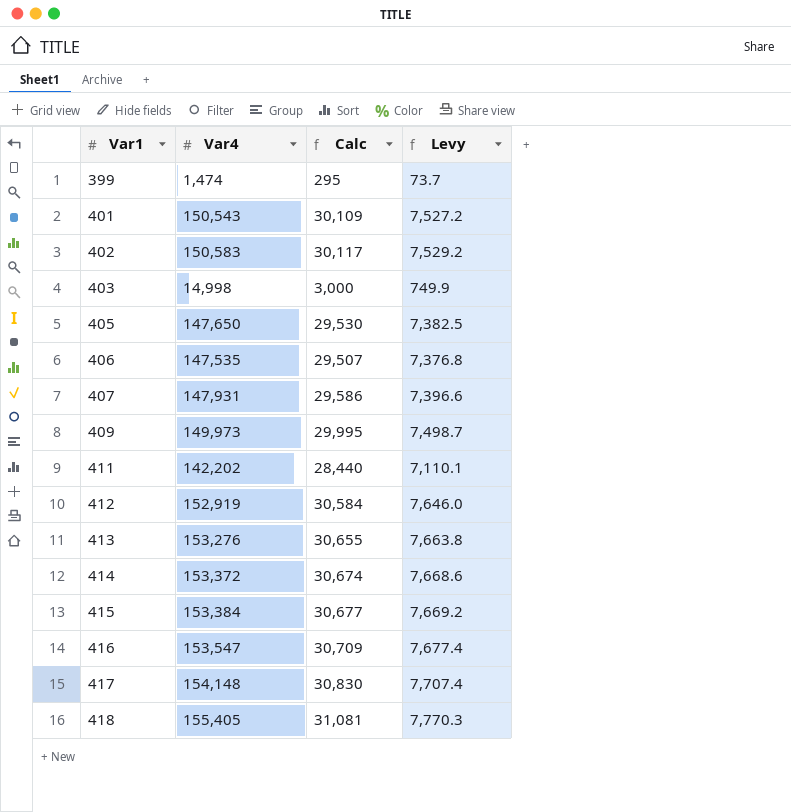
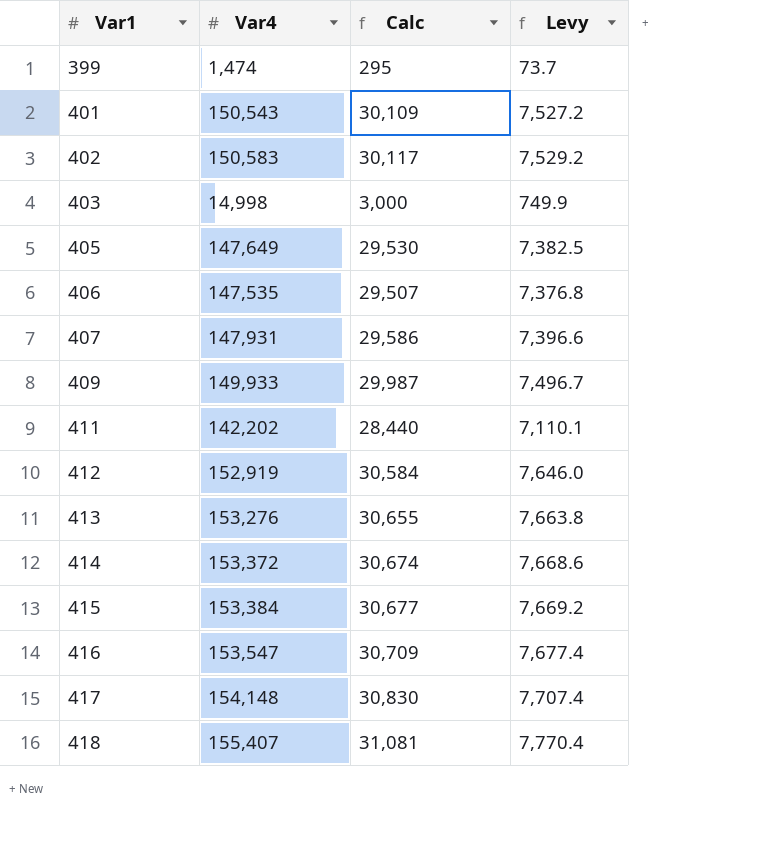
405 | Var4: 147,650 -> 147,649
409 | Var4: 149,973 -> 149,933
409 | Calc: 29,995 -> 29,987
409 | Levy: 7,498.7 -> 7,496.7
418 | Var4: 155,405 -> 155,407
418 | Levy: 7,770.3 -> 7,770.4

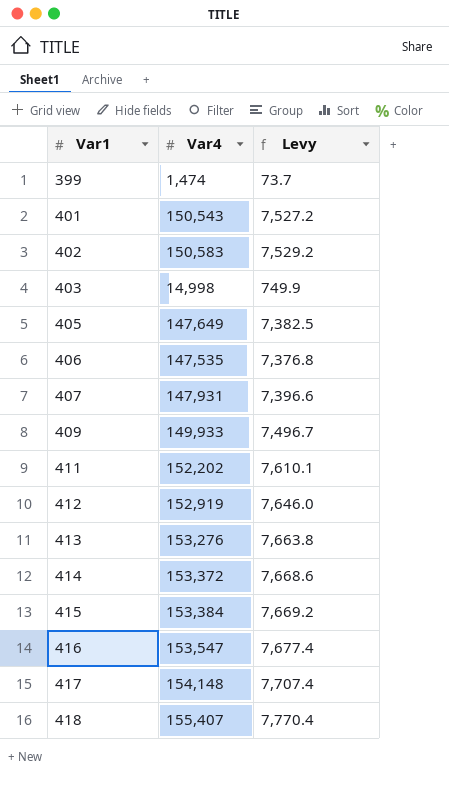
column Calc | formula: [Var4] * 0.2 -> none
411 | Var4: 142,202 -> 152,202
411 | Levy: 7,110.1 -> 7,610.1

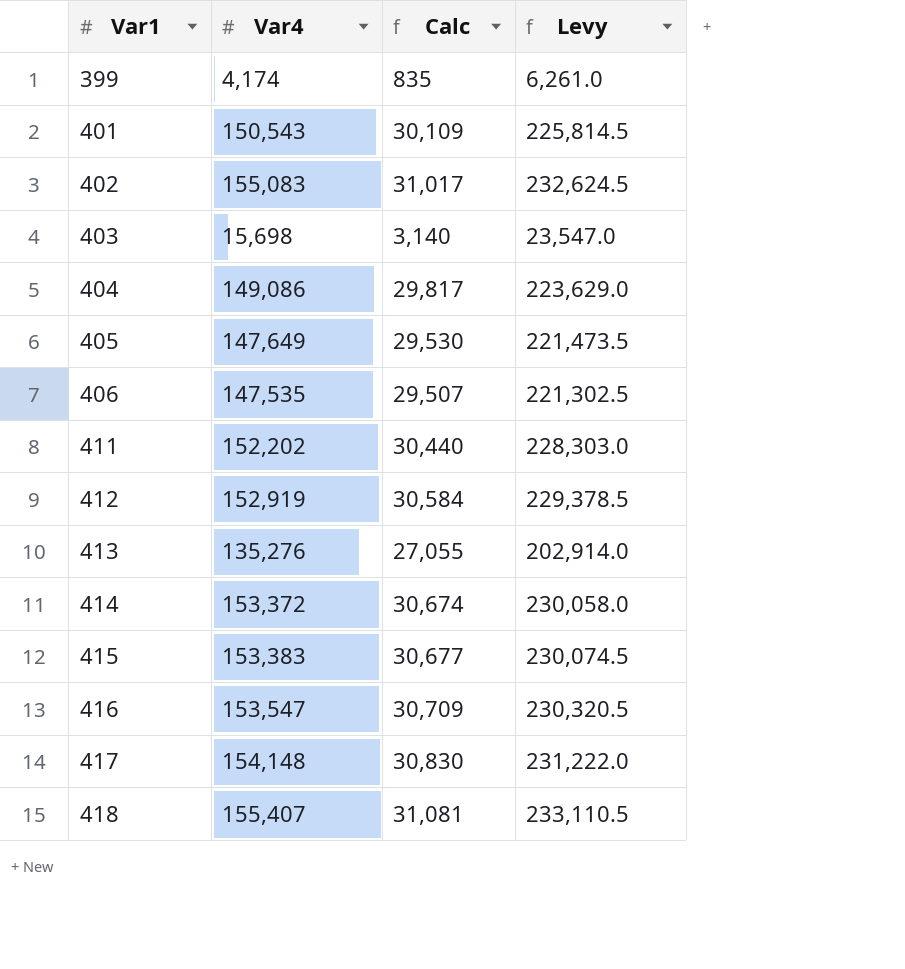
column Calc | formula: none -> [Var4] * 0.2
column Levy | formula: [Var4] * 0.05 -> [Var4] * 1.5
row 407: 147,931 | 7,396.6 -> none
row 409: 149,933 | 7,496.7 -> none
399 | Var4: 1,474 -> 4,174
402 | Var4: 150,583 -> 155,083
403 | Var4: 14,998 -> 15,698
row 404: none -> 149,086 | 29,817 | 223,629.0
413 | Var4: 153,276 -> 135,276
415 | Var4: 153,384 -> 153,383

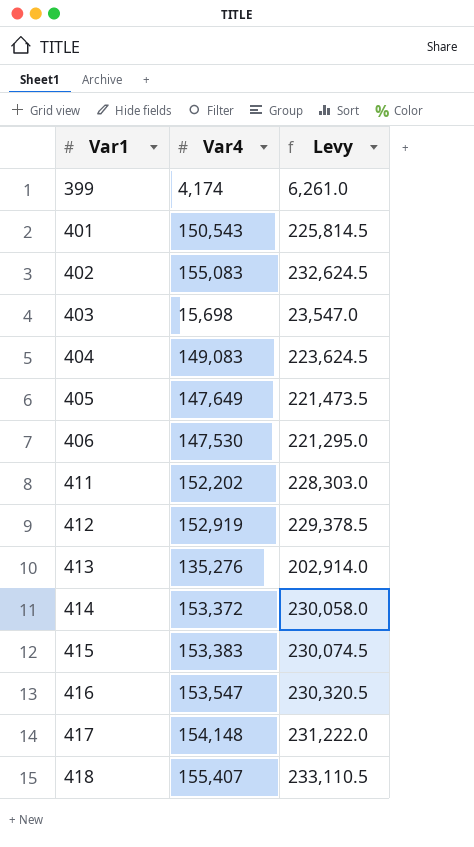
column Calc | formula: [Var4] * 0.2 -> none
404 | Var4: 149,086 -> 149,083
404 | Levy: 223,629.0 -> 223,624.5
406 | Var4: 147,535 -> 147,530
406 | Levy: 221,302.5 -> 221,295.0

